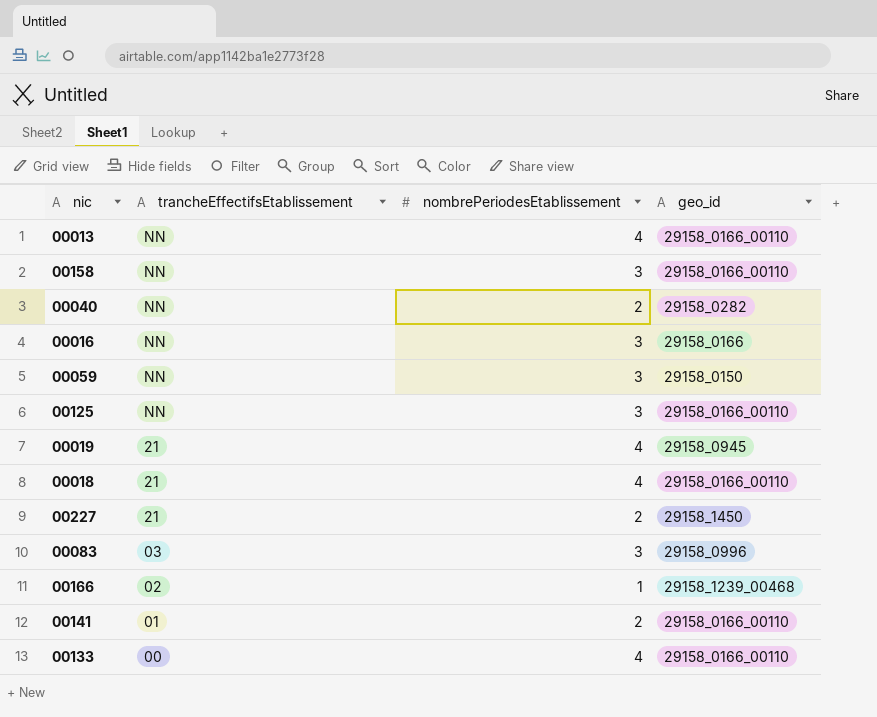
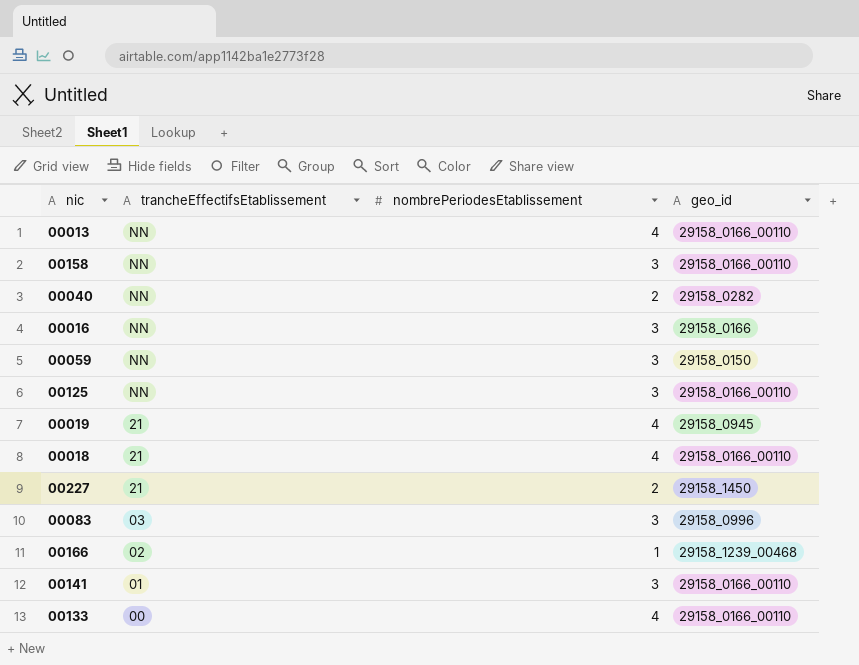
00141 | nombrePeriodesEtablissement: 2 -> 3

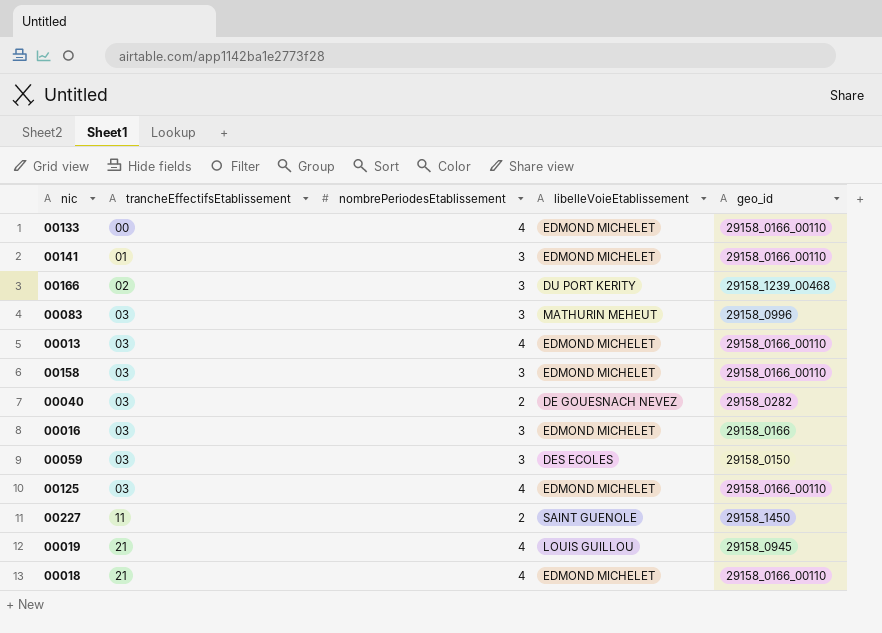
row order: trancheEffectifsEtablissement descending -> trancheEffectifsEtablissement ascending
column libelleVoieEtablissement | position: none -> 4
00166 | nombrePeriodesEtablissement: 1 -> 3
00013 | trancheEffectifsEtablissement: NN -> 03
00158 | trancheEffectifsEtablissement: NN -> 03
00040 | trancheEffectifsEtablissement: NN -> 03
00016 | trancheEffectifsEtablissement: NN -> 03
00059 | trancheEffectifsEtablissement: NN -> 03
00125 | trancheEffectifsEtablissement: NN -> 03
00125 | nombrePeriodesEtablissement: 3 -> 4
00227 | trancheEffectifsEtablissement: 21 -> 11

